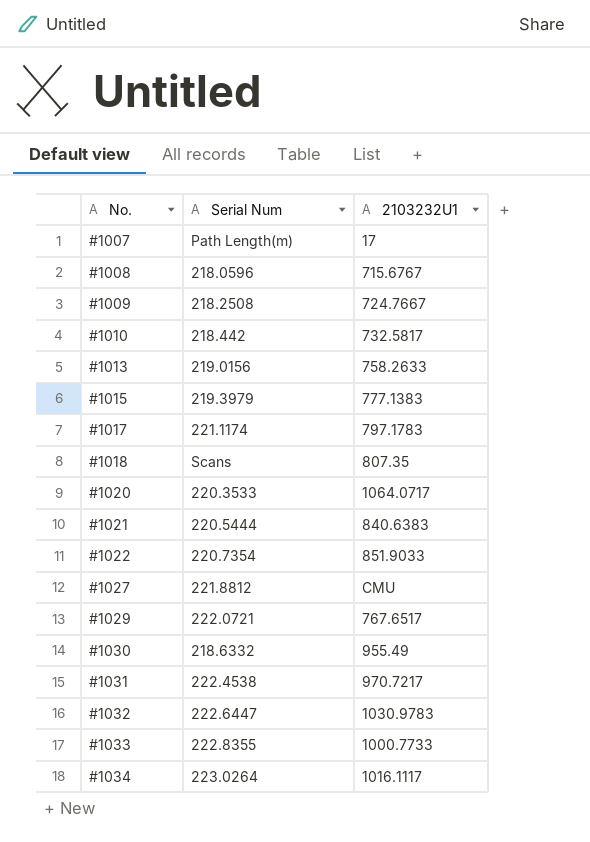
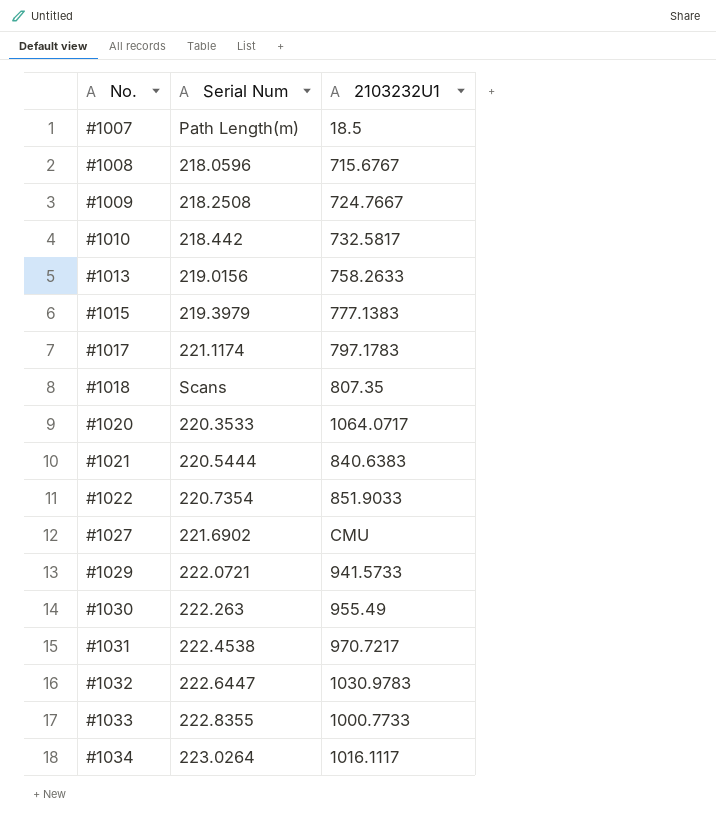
#1007 | 2103232U1: 17 -> 18.5
#1027 | Serial Num: 221.8812 -> 221.6902
#1029 | 2103232U1: 767.6517 -> 941.5733
#1030 | Serial Num: 218.6332 -> 222.263

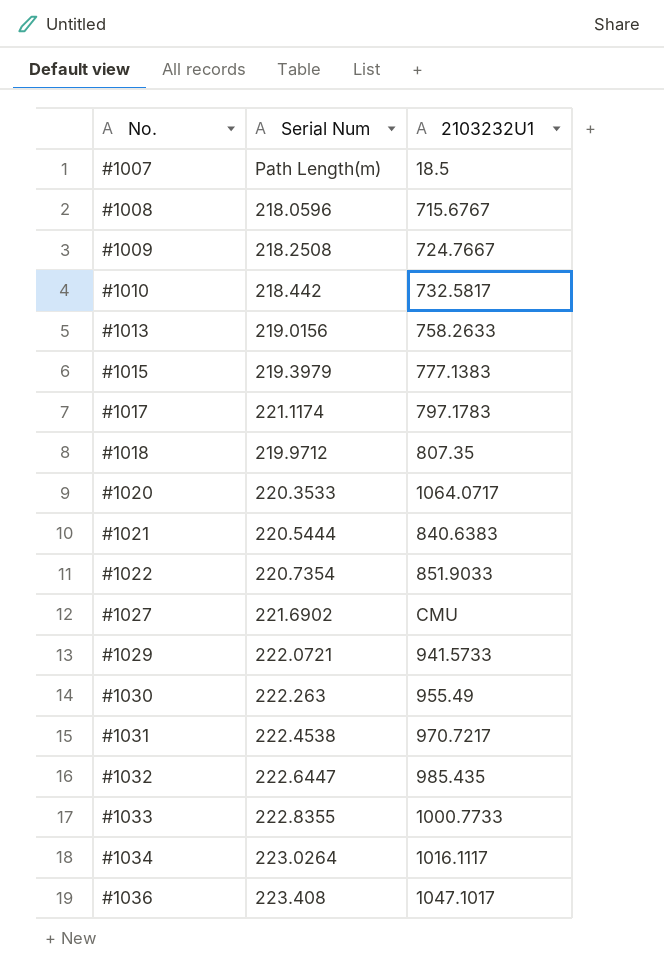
#1018 | Serial Num: Scans -> 219.9712
#1032 | 2103232U1: 1030.9783 -> 985.435
row #1036: none -> 223.408 | 1047.1017

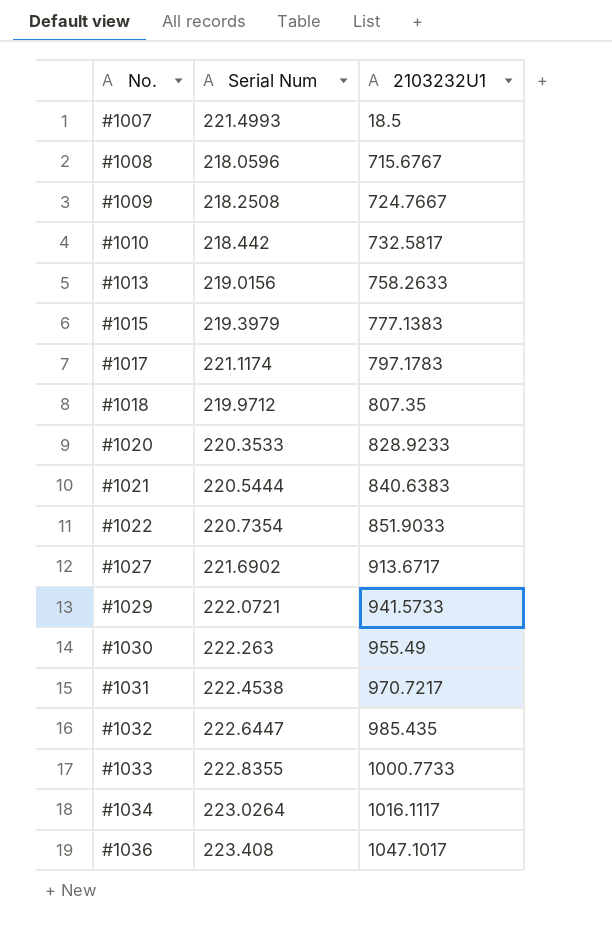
#1007 | Serial Num: Path Length(m) -> 221.4993
#1020 | 2103232U1: 1064.0717 -> 828.9233
#1027 | 2103232U1: CMU -> 913.6717

